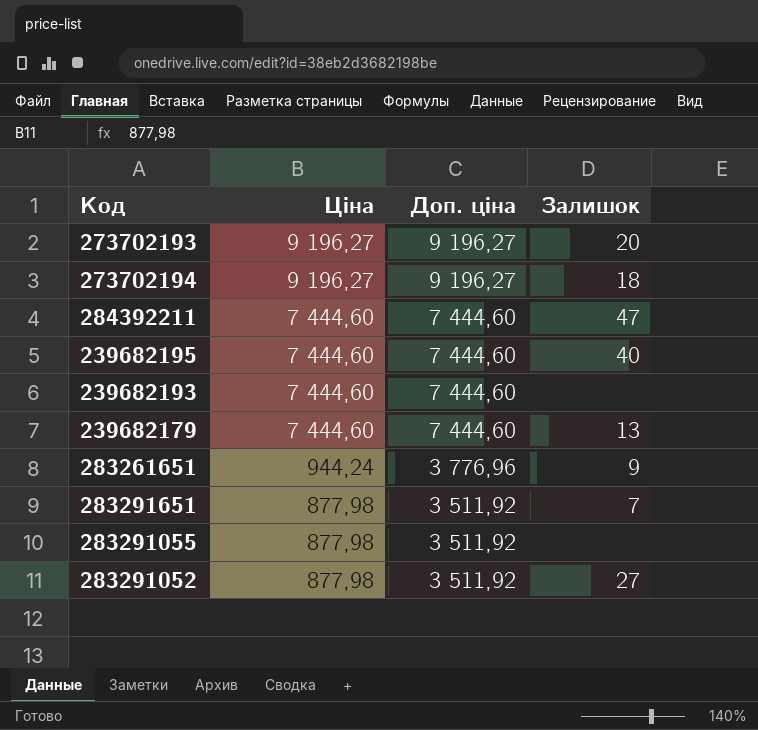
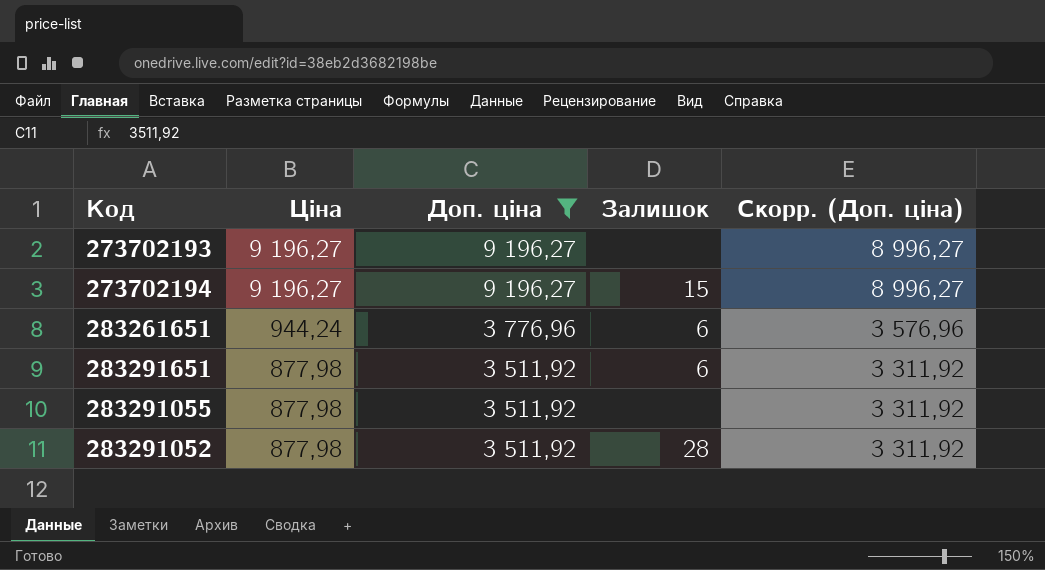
filter: none -> Доп. ціна != 7 444,60
column Скорр. (Доп. ціна) | formula: none -> [Доп. ціна] - 200
273702193 | Залишок: 20 -> none
273702194 | Залишок: 18 -> 15
283261651 | Залишок: 9 -> 6
283291651 | Залишок: 7 -> 6
283291052 | Залишок: 27 -> 28

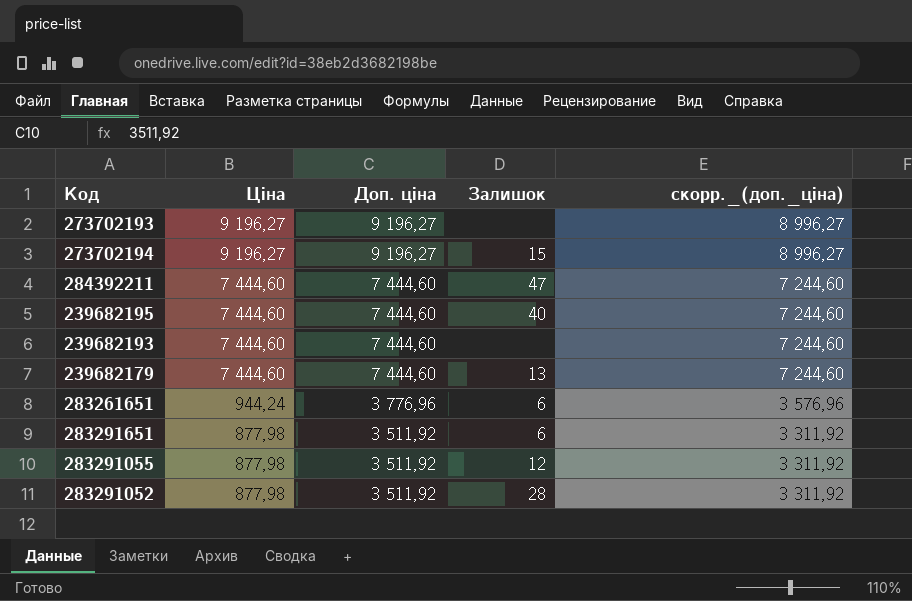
filter: Доп. ціна != 7 444,60 -> none
column name: Скорр. (Доп. ціна) -> скорр._(доп._ціна)
283291055 | Залишок: none -> 12

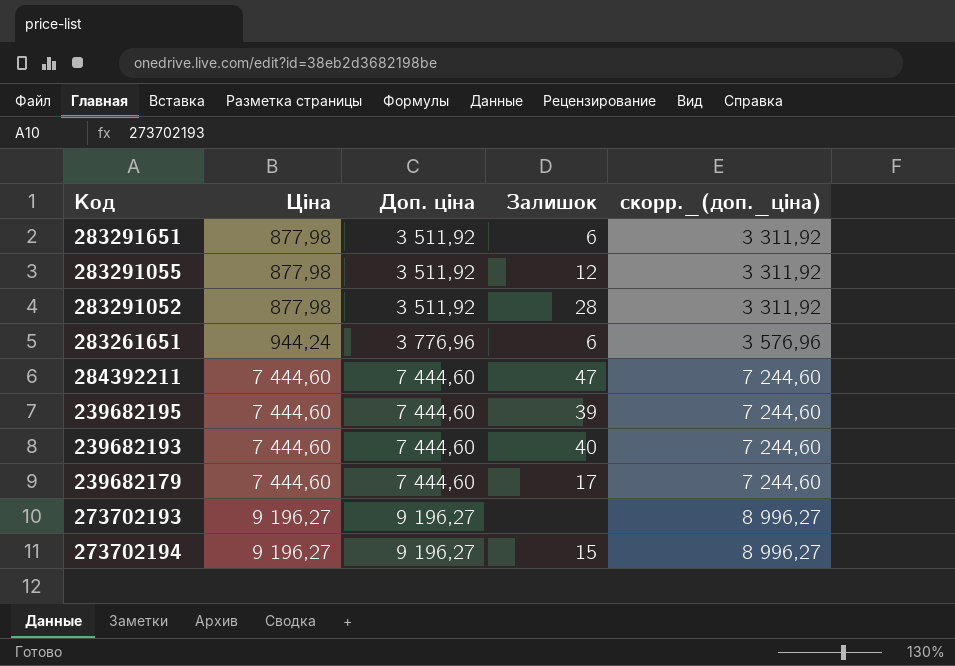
row order: Ціна descending -> Ціна ascending
239682195 | Залишок: 40 -> 39
239682193 | Залишок: none -> 40
239682179 | Залишок: 13 -> 17

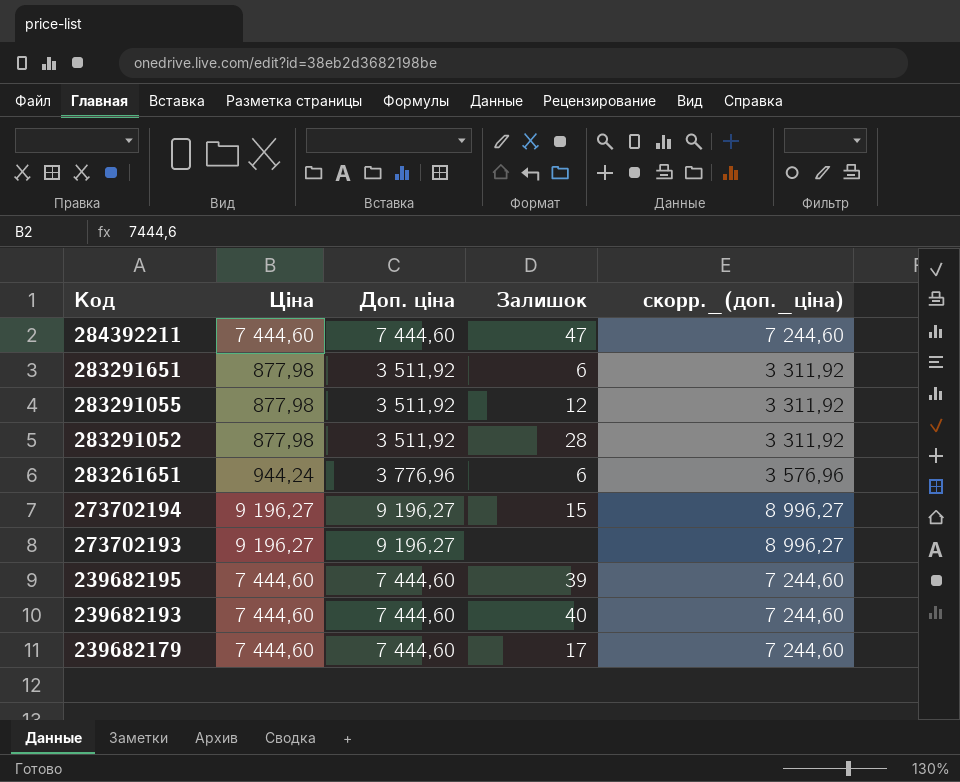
row order: Ціна ascending -> Код descending

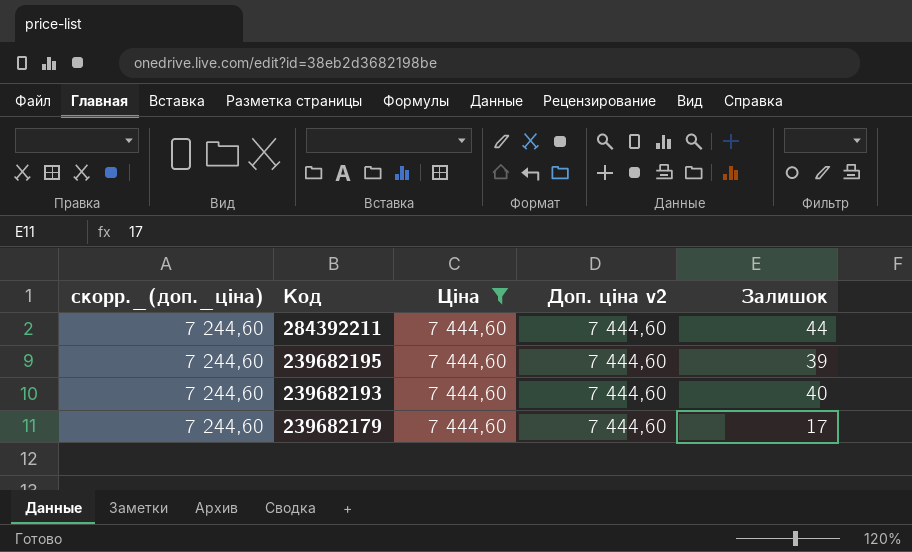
filter: none -> Ціна = 7 444,60
column скорр._(доп._ціна) | position: 5 -> 1
column name: Доп. ціна -> Доп. ціна v2
284392211 | Залишок: 47 -> 44

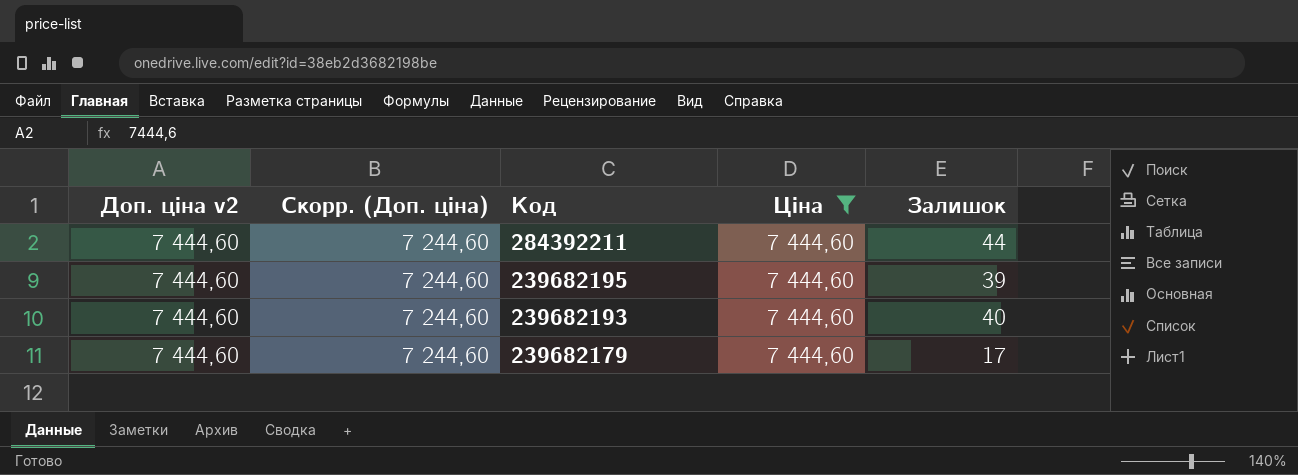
column Доп. ціна v2 | position: 4 -> 1
column name: скорр._(доп._ціна) -> Скорр. (Доп. ціна)

